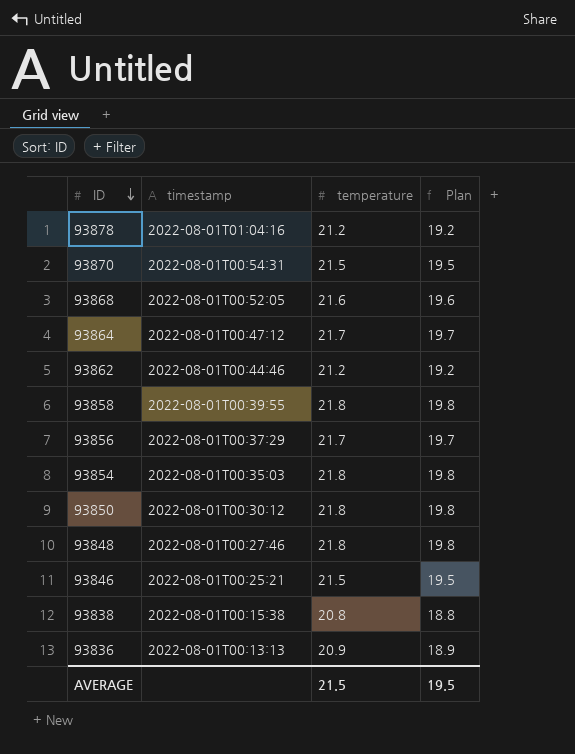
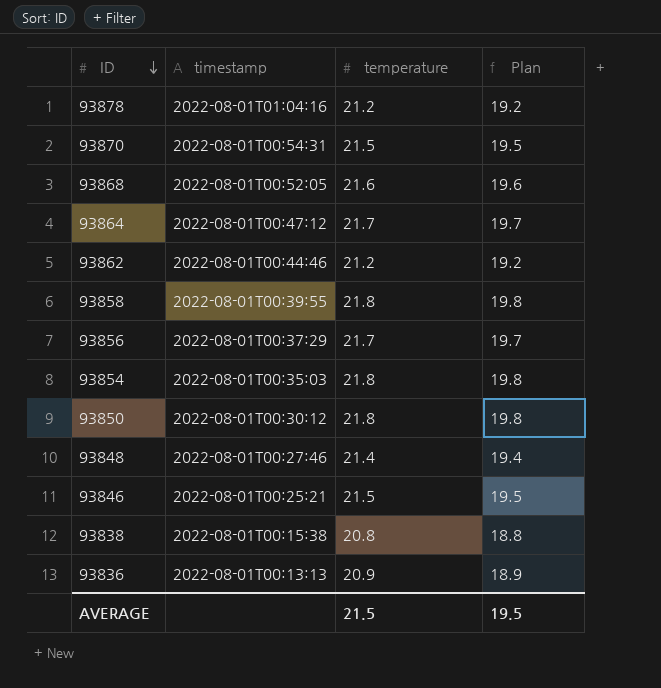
93848 | temperature: 21.8 -> 21.4
93848 | Plan: 19.8 -> 19.4

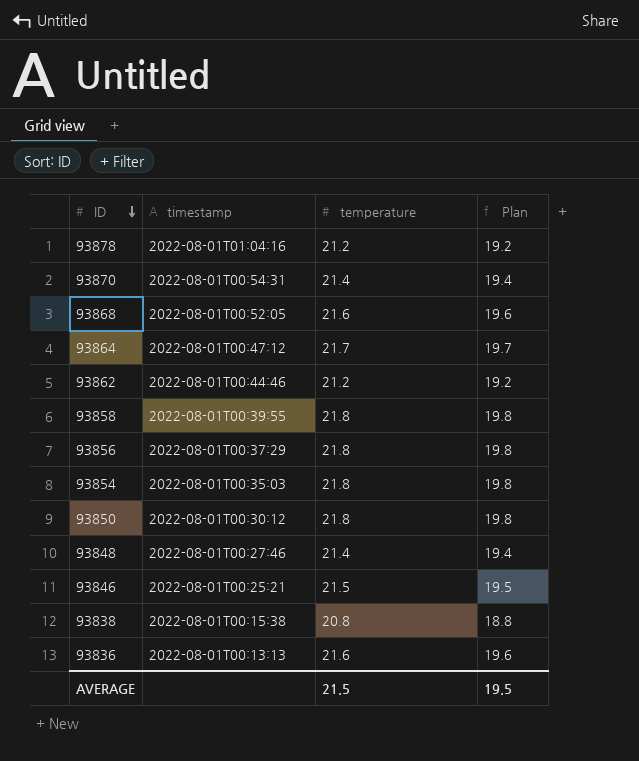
93870 | temperature: 21.5 -> 21.4
93870 | Plan: 19.5 -> 19.4
93856 | temperature: 21.7 -> 21.8
93856 | Plan: 19.7 -> 19.8
93836 | temperature: 20.9 -> 21.6
93836 | Plan: 18.9 -> 19.6

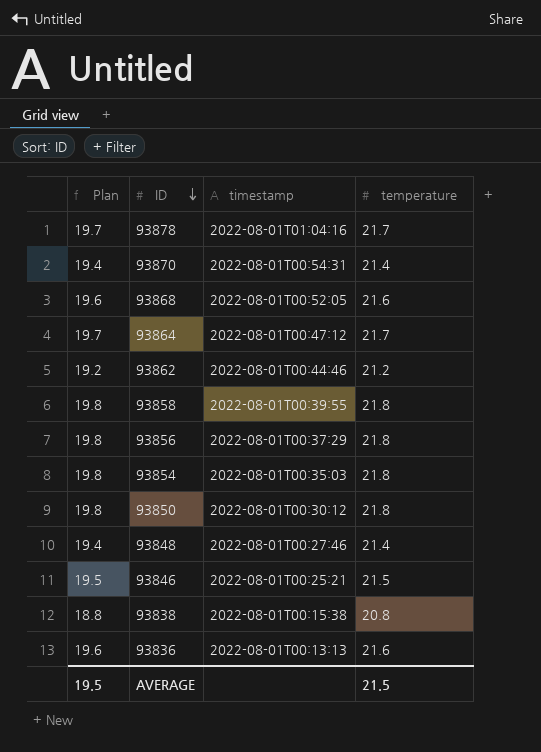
column Plan | position: 4 -> 1
93878 | Plan: 19.2 -> 19.7
93878 | temperature: 21.2 -> 21.7

